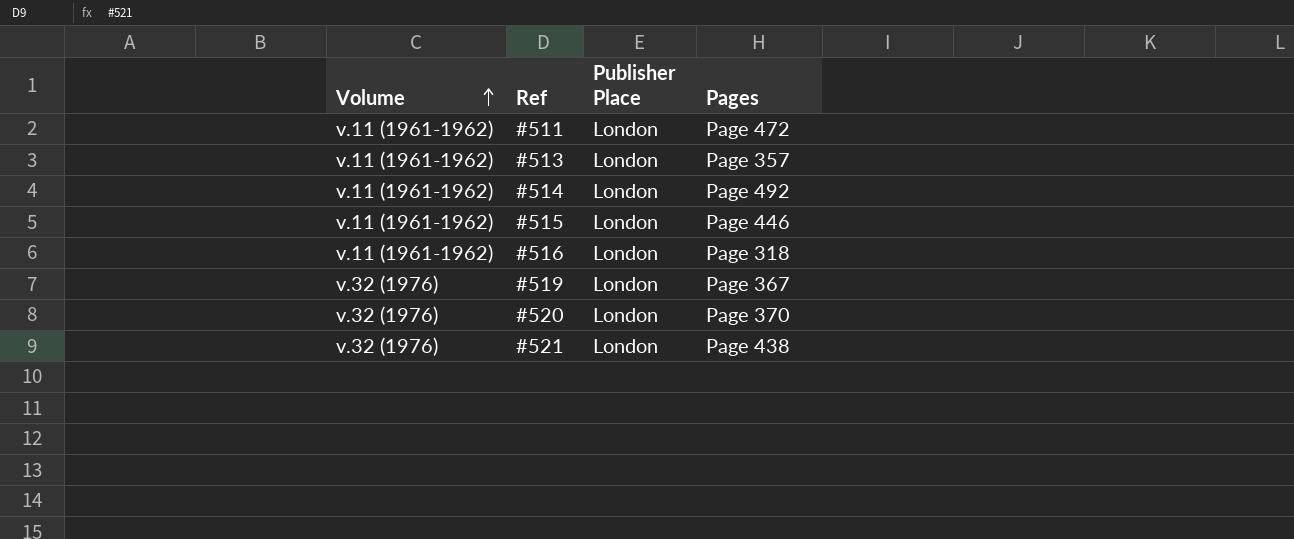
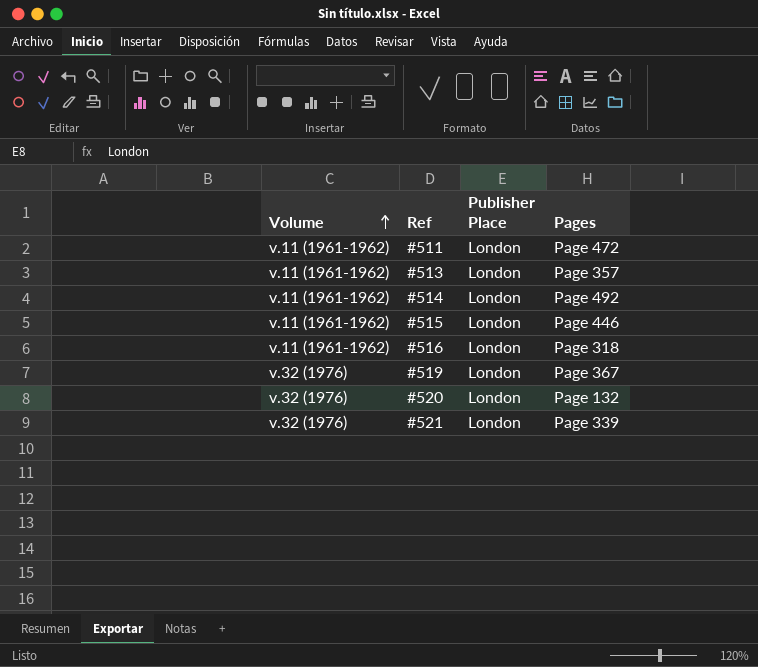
#520 | Pages: Page 370 -> Page 132
#521 | Pages: Page 438 -> Page 339

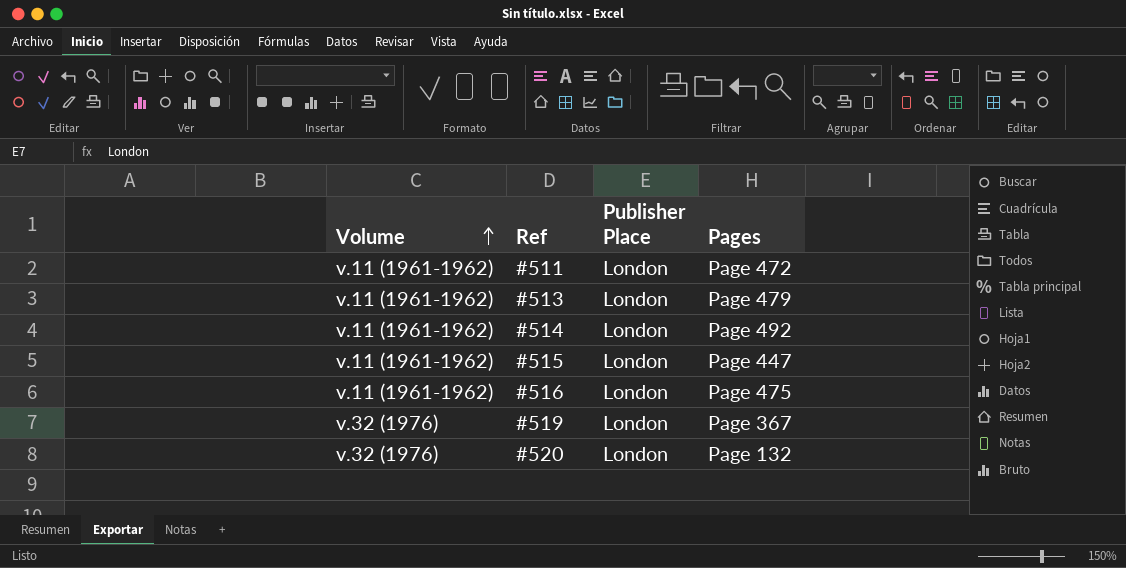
row #521: v.32 (1976) | London | Page 339 -> none
#513 | Pages: Page 357 -> Page 479
#515 | Pages: Page 446 -> Page 447
#516 | Pages: Page 318 -> Page 475

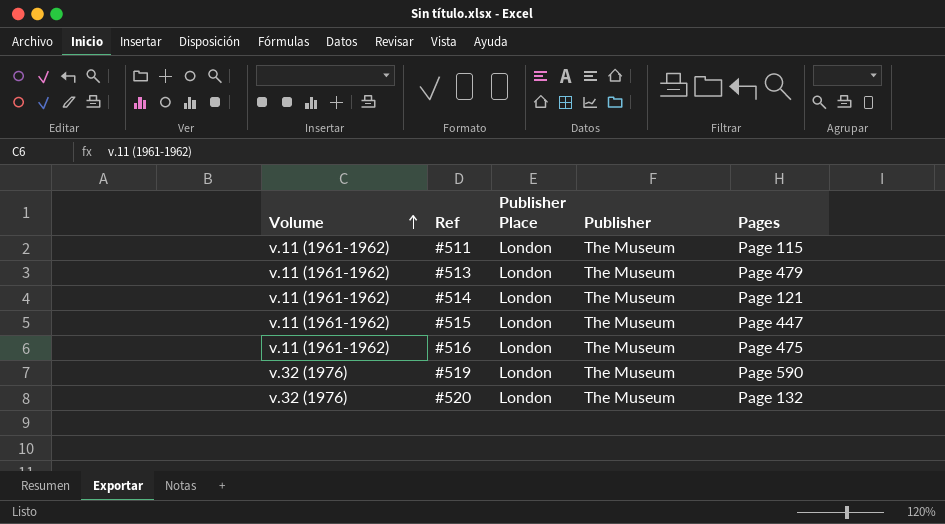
column Publisher | position: none -> 4
#511 | Pages: Page 472 -> Page 115
#514 | Pages: Page 492 -> Page 121
#519 | Pages: Page 367 -> Page 590

